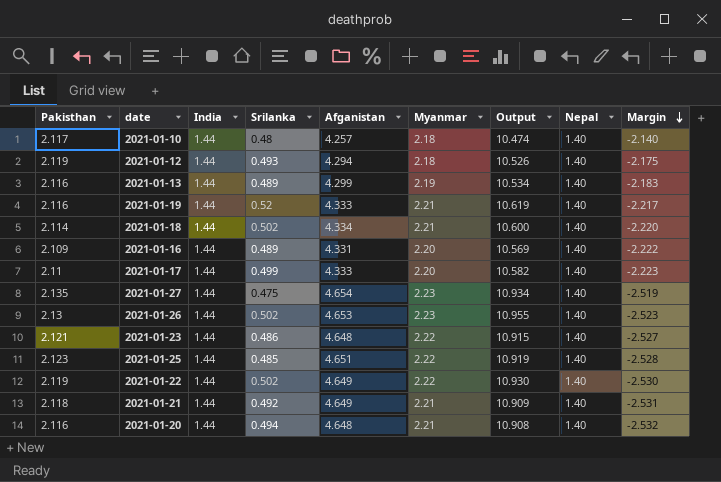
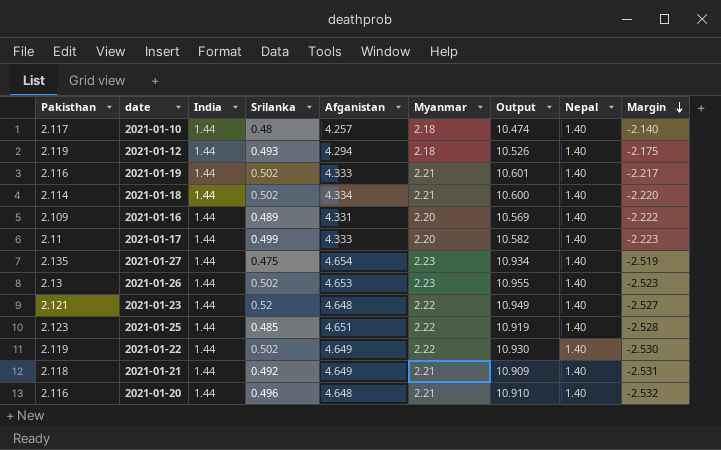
row 2021-01-13: 2.116 | 1.44 | 0.489 | 4.299 | 2.19 | 10.534 | 1.40 | -2.183 -> none
2021-01-19 | Srilanka: 0.52 -> 0.502
2021-01-19 | Output: 10.619 -> 10.601
2021-01-23 | Srilanka: 0.486 -> 0.52
2021-01-23 | Output: 10.915 -> 10.949
2021-01-20 | Srilanka: 0.494 -> 0.496
2021-01-20 | Output: 10.908 -> 10.910

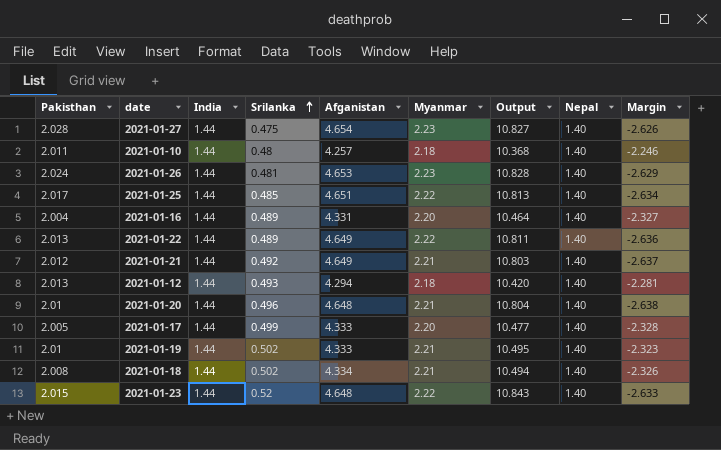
row order: Margin descending -> Srilanka ascending
2021-01-27 | Pakisthan: 2.135 -> 2.028
2021-01-27 | Output: 10.934 -> 10.827
2021-01-27 | Margin: -2.519 -> -2.626
2021-01-10 | Pakisthan: 2.117 -> 2.011
2021-01-10 | Output: 10.474 -> 10.368
2021-01-10 | Margin: -2.140 -> -2.246
2021-01-26 | Pakisthan: 2.13 -> 2.024
2021-01-26 | Srilanka: 0.502 -> 0.481
2021-01-26 | Output: 10.955 -> 10.828
2021-01-26 | Margin: -2.523 -> -2.629
2021-01-25 | Pakisthan: 2.123 -> 2.017
2021-01-25 | Output: 10.919 -> 10.813
2021-01-25 | Margin: -2.528 -> -2.634
2021-01-16 | Pakisthan: 2.109 -> 2.004
2021-01-16 | Output: 10.569 -> 10.464
2021-01-16 | Margin: -2.222 -> -2.327
2021-01-22 | Pakisthan: 2.119 -> 2.013
2021-01-22 | Srilanka: 0.502 -> 0.489
2021-01-22 | Output: 10.930 -> 10.811
2021-01-22 | Margin: -2.530 -> -2.636
2021-01-21 | Pakisthan: 2.118 -> 2.012
2021-01-21 | Output: 10.909 -> 10.803
2021-01-21 | Margin: -2.531 -> -2.637
2021-01-12 | Pakisthan: 2.119 -> 2.013
2021-01-12 | Output: 10.526 -> 10.420
2021-01-12 | Margin: -2.175 -> -2.281
2021-01-20 | Pakisthan: 2.116 -> 2.01
2021-01-20 | Output: 10.910 -> 10.804
2021-01-20 | Margin: -2.532 -> -2.638
2021-01-17 | Pakisthan: 2.11 -> 2.005
2021-01-17 | Output: 10.582 -> 10.477
2021-01-17 | Margin: -2.223 -> -2.328
2021-01-19 | Pakisthan: 2.116 -> 2.01
2021-01-19 | Output: 10.601 -> 10.495
2021-01-19 | Margin: -2.217 -> -2.323
2021-01-18 | Pakisthan: 2.114 -> 2.008
2021-01-18 | Output: 10.600 -> 10.494
2021-01-18 | Margin: -2.220 -> -2.326
2021-01-23 | Pakisthan: 2.121 -> 2.015
2021-01-23 | Output: 10.949 -> 10.843
2021-01-23 | Margin: -2.527 -> -2.633

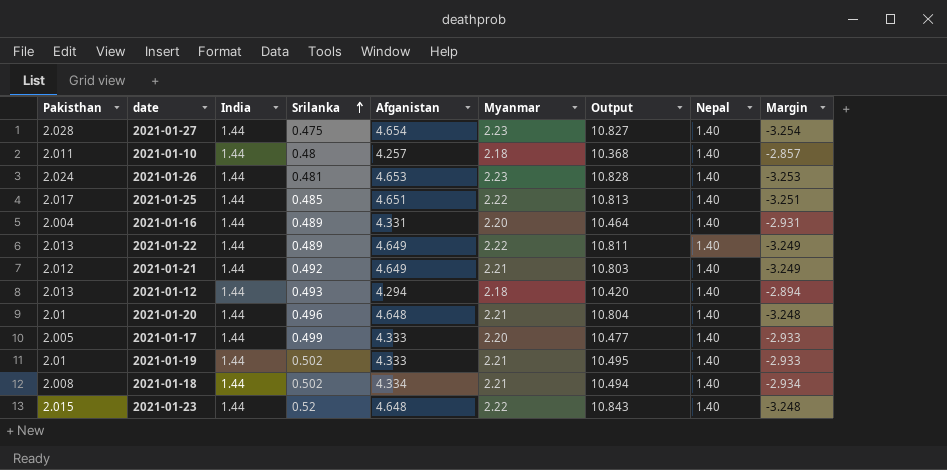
column Margin | formula: [Pakisthan] - [Afganistan] -> [Nepal] - [Afganistan]

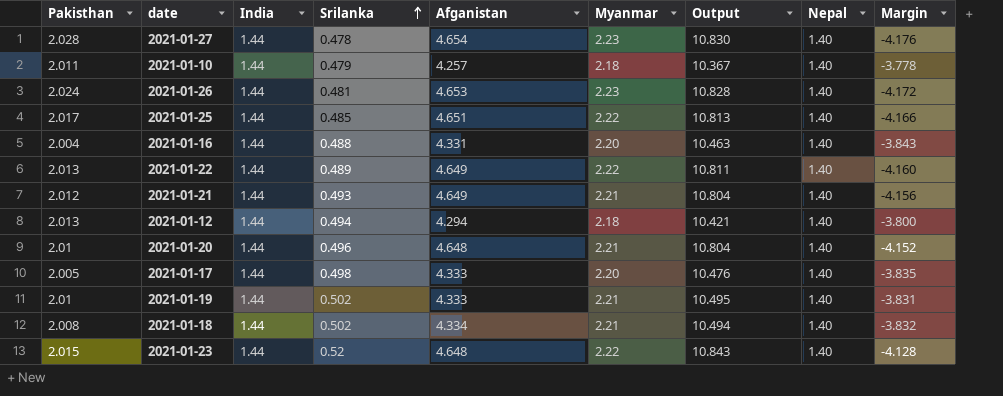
column Margin | formula: [Nepal] - [Afganistan] -> [Srilanka] - [Afganistan]
2021-01-27 | Srilanka: 0.475 -> 0.478
2021-01-27 | Output: 10.827 -> 10.830
2021-01-10 | Srilanka: 0.48 -> 0.479
2021-01-10 | Output: 10.368 -> 10.367
2021-01-16 | Srilanka: 0.489 -> 0.488
2021-01-16 | Output: 10.464 -> 10.463
2021-01-21 | Srilanka: 0.492 -> 0.493
2021-01-21 | Output: 10.803 -> 10.804
2021-01-12 | Srilanka: 0.493 -> 0.494
2021-01-12 | Output: 10.420 -> 10.421
2021-01-17 | Srilanka: 0.499 -> 0.498
2021-01-17 | Output: 10.477 -> 10.476

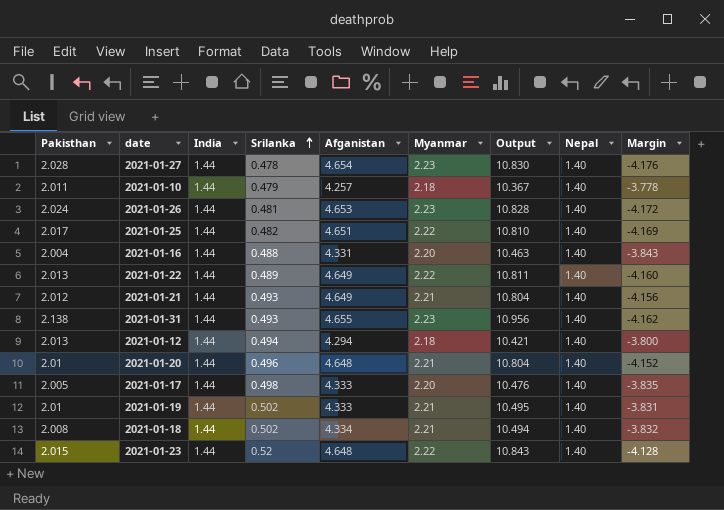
2021-01-25 | Srilanka: 0.485 -> 0.482
2021-01-25 | Output: 10.813 -> 10.810
2021-01-25 | Margin: -4.166 -> -4.169
row 2021-01-31: none -> 2.138 | 1.44 | 0.493 | 4.655 | 2.23 | 10.956 | 1.40 | -4.162

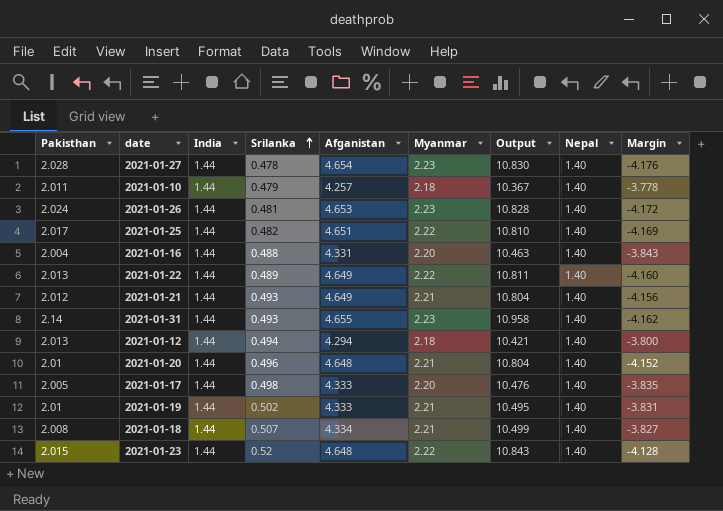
2021-01-31 | Pakisthan: 2.138 -> 2.14
2021-01-31 | Output: 10.956 -> 10.958
2021-01-18 | Srilanka: 0.502 -> 0.507
2021-01-18 | Output: 10.494 -> 10.499
2021-01-18 | Margin: -3.832 -> -3.827

